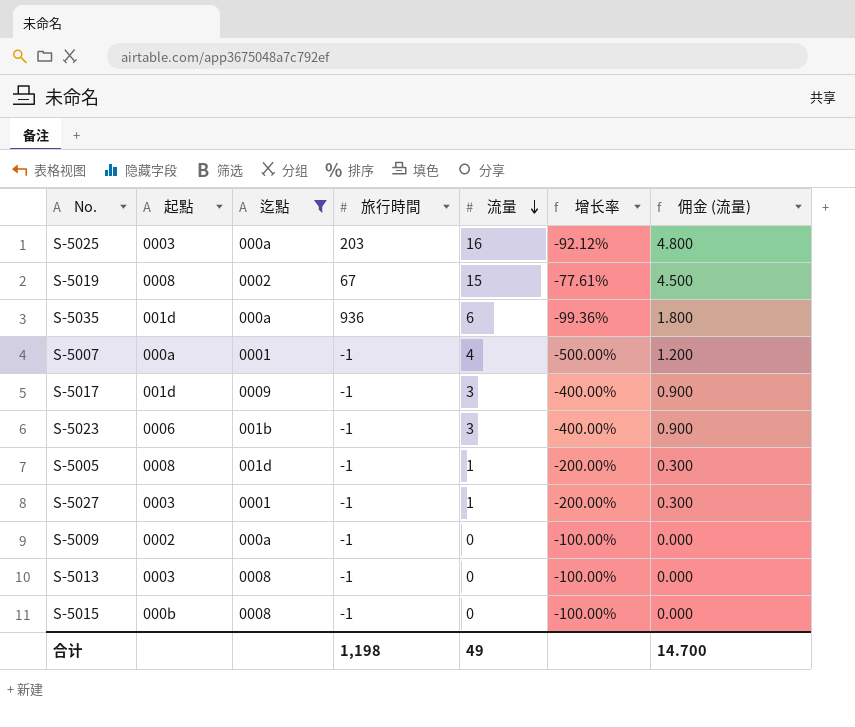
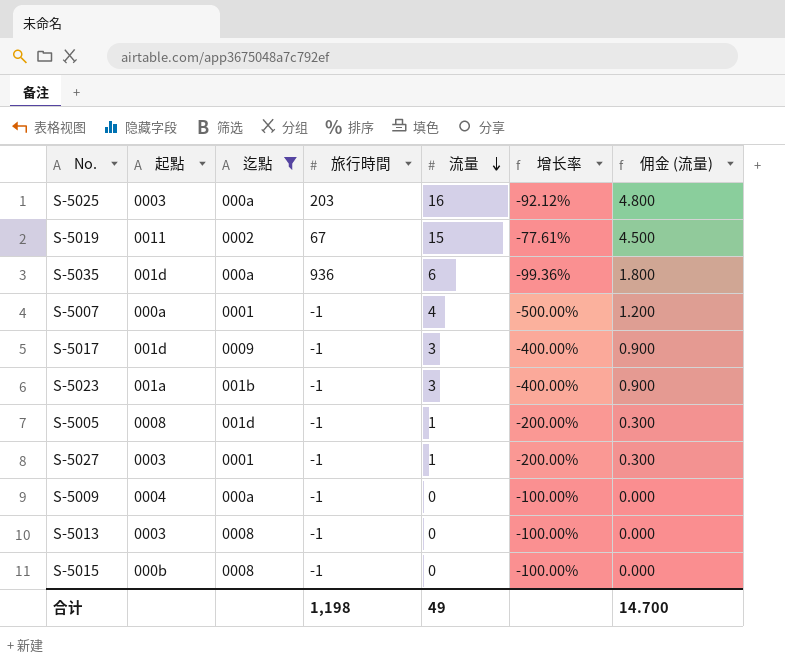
S-5019 | 起點: 0008 -> 0011
S-5023 | 起點: 0006 -> 001a
S-5009 | 起點: 0002 -> 0004

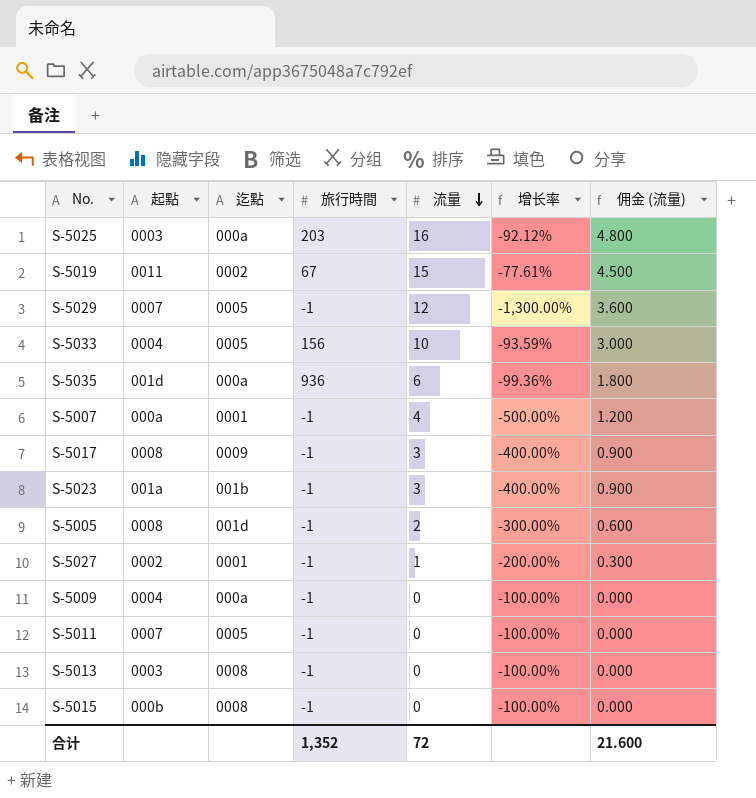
filter: 迄點 != 0005 -> none
S-5017 | 起點: 001d -> 0008
S-5005 | 流量: 1 -> 2
S-5005 | 增长率: -200.00% -> -300.00%
S-5005 | 佣金 (流量): 0.300 -> 0.600
S-5027 | 起點: 0003 -> 0002
合计 | 旅行時間: 1,198 -> 1,352
合计 | 流量: 49 -> 72
合计 | 佣金 (流量): 14.700 -> 21.600

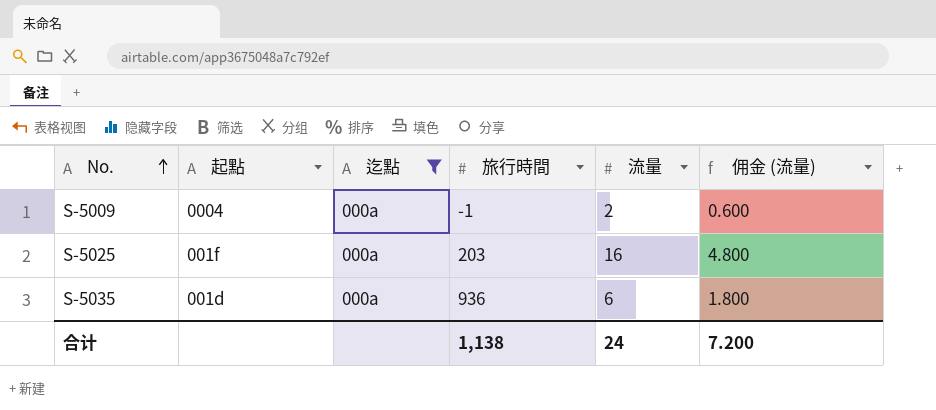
filter: none -> 迄點 = 000a
row order: 流量 descending -> No. ascending
column 增长率 | formula: ([流量] - [旅行時間]) / [旅行時間] -> none
S-5009 | 流量: 0 -> 2
S-5009 | 佣金 (流量): 0.000 -> 0.600
S-5025 | 起點: 0003 -> 001f
合计 | 旅行時間: 1,352 -> 1,138
合计 | 流量: 72 -> 24
合计 | 佣金 (流量): 21.600 -> 7.200

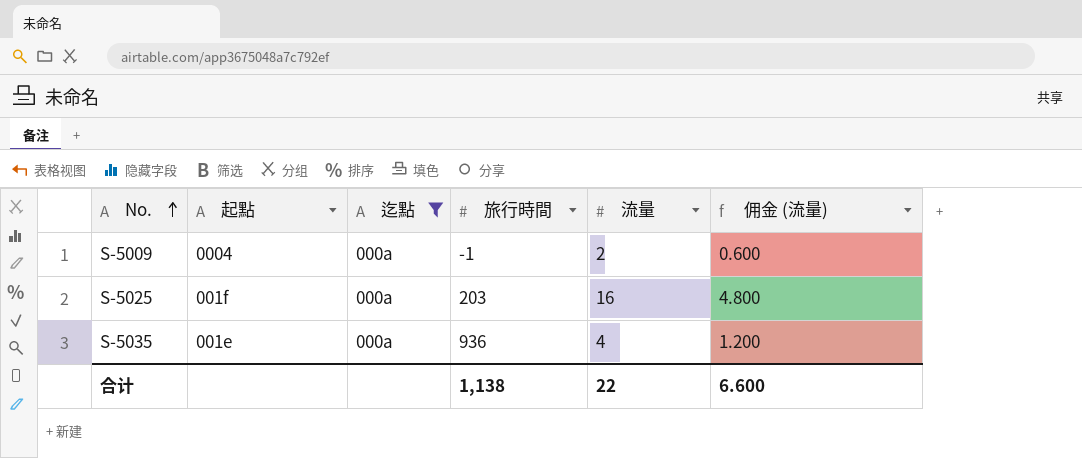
S-5035 | 起點: 001d -> 001e
S-5035 | 流量: 6 -> 4
S-5035 | 佣金 (流量): 1.800 -> 1.200
合计 | 流量: 24 -> 22
合计 | 佣金 (流量): 7.200 -> 6.600

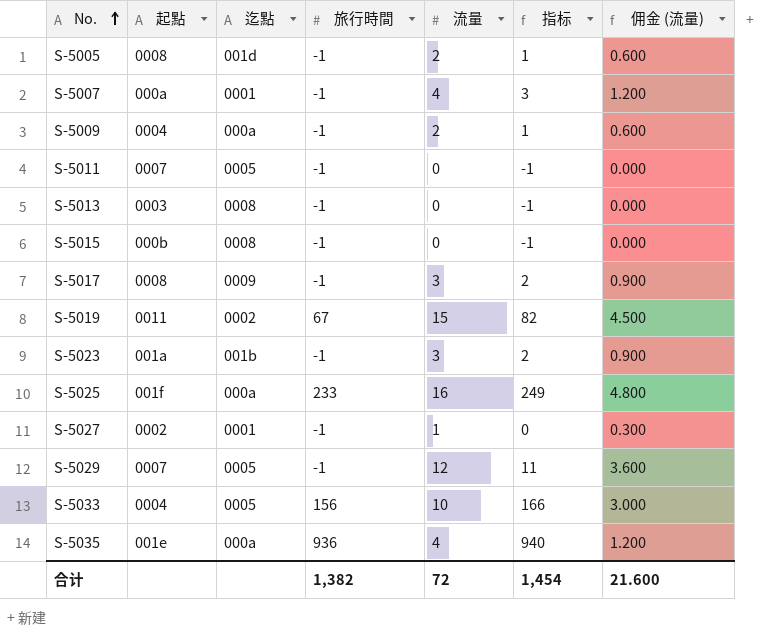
filter: 迄點 = 000a -> none
column 指标 | formula: none -> [旅行時間] + [流量]
S-5025 | 旅行時間: 203 -> 233
合计 | 旅行時間: 1,138 -> 1,382
合计 | 流量: 22 -> 72
合计 | 佣金 (流量): 6.600 -> 21.600

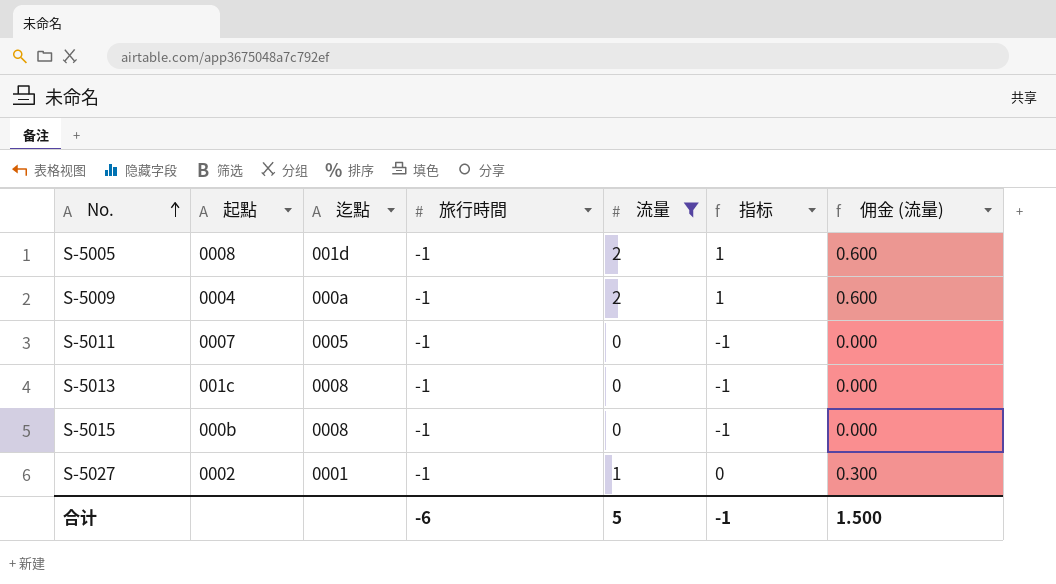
filter: none -> 流量 <= 2
S-5013 | 起點: 0003 -> 001c
合计 | 旅行時間: 1,382 -> -6
合计 | 流量: 72 -> 5
合计 | 指标: 1,454 -> -1
合计 | 佣金 (流量): 21.600 -> 1.500

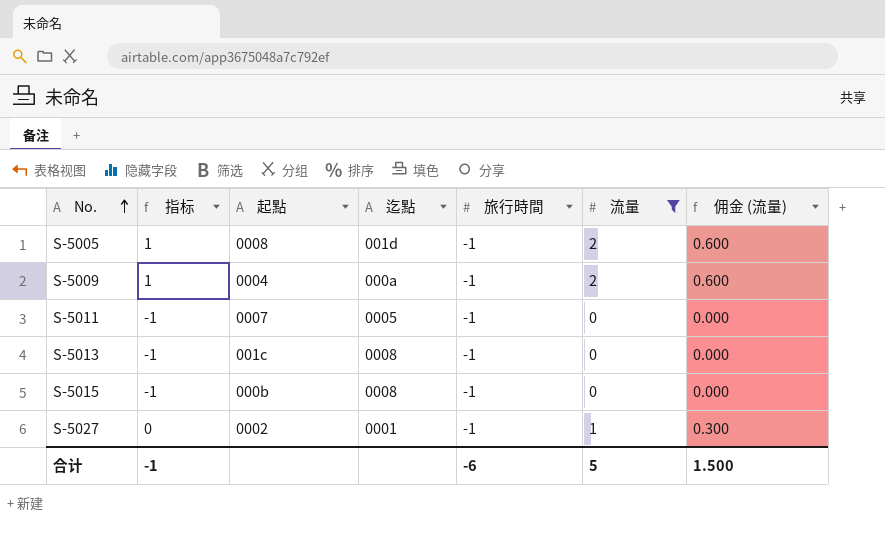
column 指标 | position: 6 -> 2

